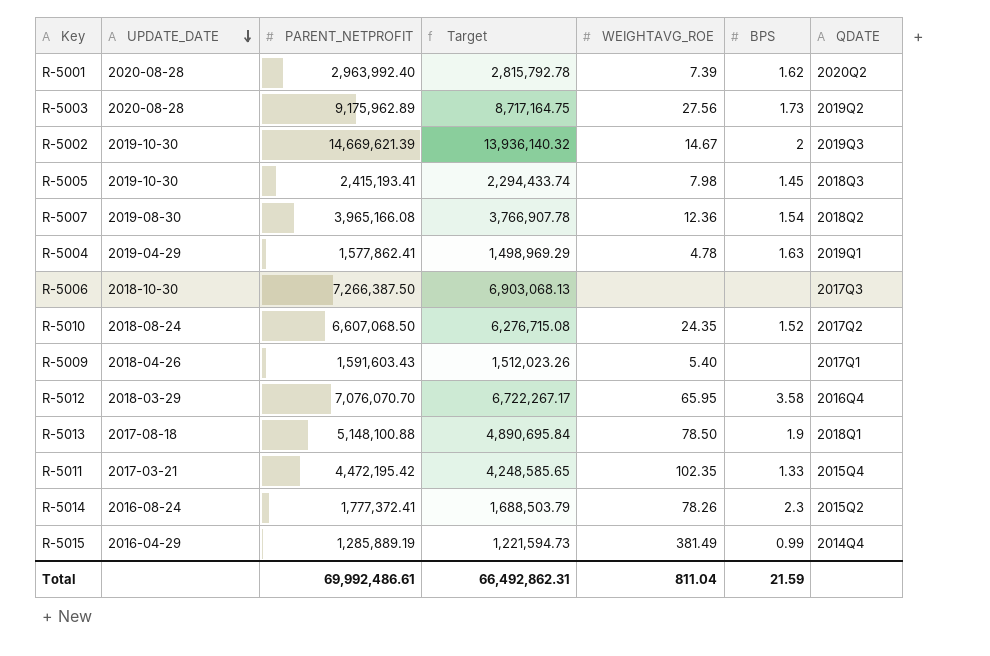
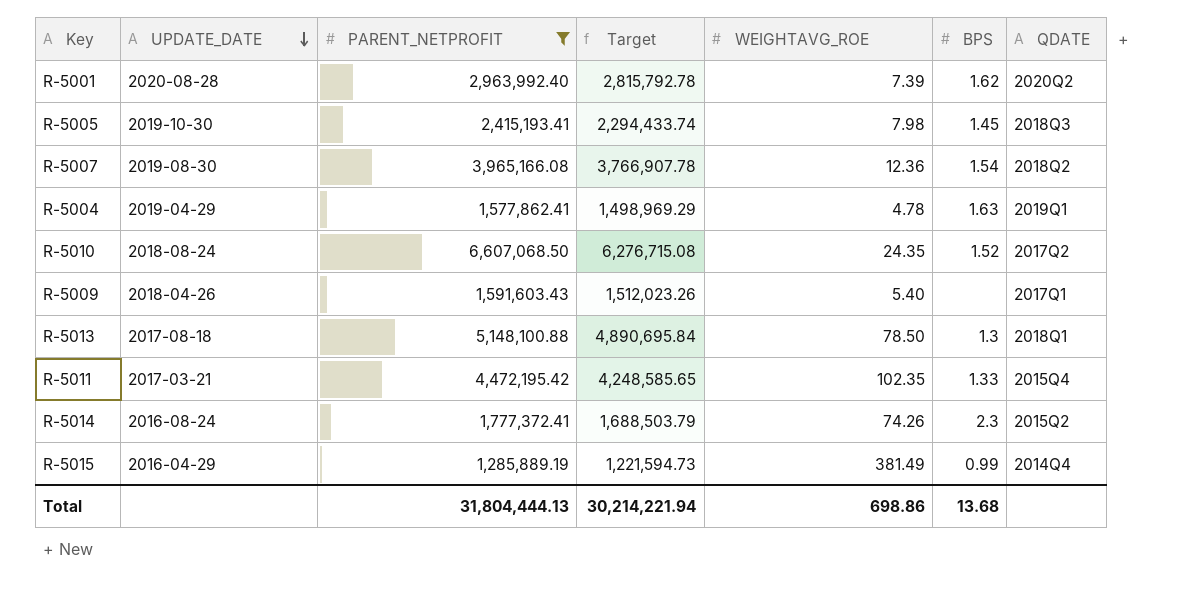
filter: none -> PARENT_NETPROFIT <= 6,607,068.50
R-5013 | BPS: 1.9 -> 1.3
R-5014 | WEIGHTAVG_ROE: 78.26 -> 74.26
Total | PARENT_NETPROFIT: 69,992,486.61 -> 31,804,444.13
Total | Target: 66,492,862.31 -> 30,214,221.94
Total | WEIGHTAVG_ROE: 811.04 -> 698.86
Total | BPS: 21.59 -> 13.68

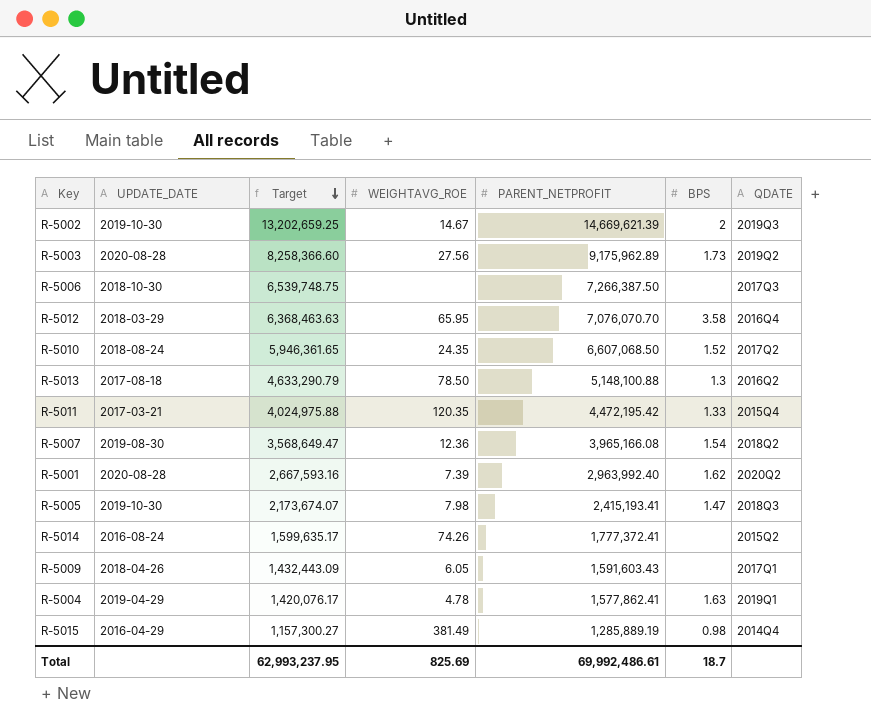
filter: PARENT_NETPROFIT <= 6,607,068.50 -> none
row order: UPDATE_DATE descending -> Target descending
column Target | formula: [PARENT_NETPROFIT] * 0.95 -> [PARENT_NETPROFIT] * 0.9
column PARENT_NETPROFIT | position: 3 -> 5
R-5013 | QDATE: 2018Q1 -> 2016Q2
R-5011 | WEIGHTAVG_ROE: 102.35 -> 120.35
R-5005 | BPS: 1.45 -> 1.47
R-5014 | BPS: 2.3 -> none
R-5009 | WEIGHTAVG_ROE: 5.40 -> 6.05
R-5015 | BPS: 0.99 -> 0.98
Total | Target: 30,214,221.94 -> 62,993,237.95
Total | WEIGHTAVG_ROE: 698.86 -> 825.69
Total | PARENT_NETPROFIT: 31,804,444.13 -> 69,992,486.61
Total | BPS: 13.68 -> 18.7

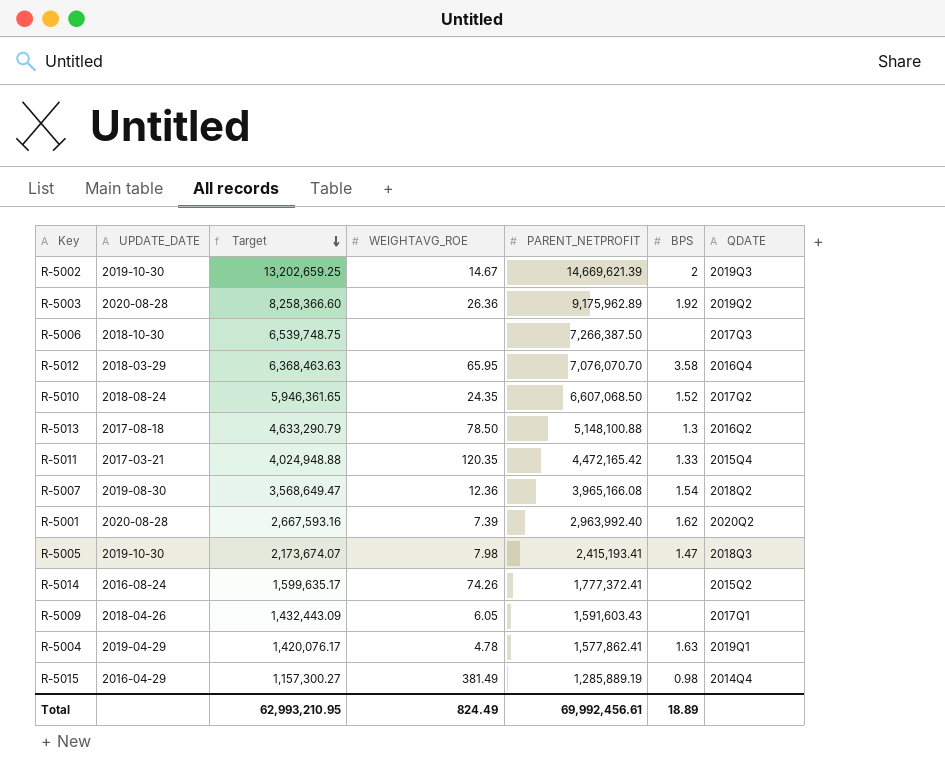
R-5003 | WEIGHTAVG_ROE: 27.56 -> 26.36
R-5003 | BPS: 1.73 -> 1.92
R-5011 | Target: 4,024,975.88 -> 4,024,948.88
R-5011 | PARENT_NETPROFIT: 4,472,195.42 -> 4,472,165.42
Total | Target: 62,993,237.95 -> 62,993,210.95
Total | WEIGHTAVG_ROE: 825.69 -> 824.49
Total | PARENT_NETPROFIT: 69,992,486.61 -> 69,992,456.61
Total | BPS: 18.7 -> 18.89

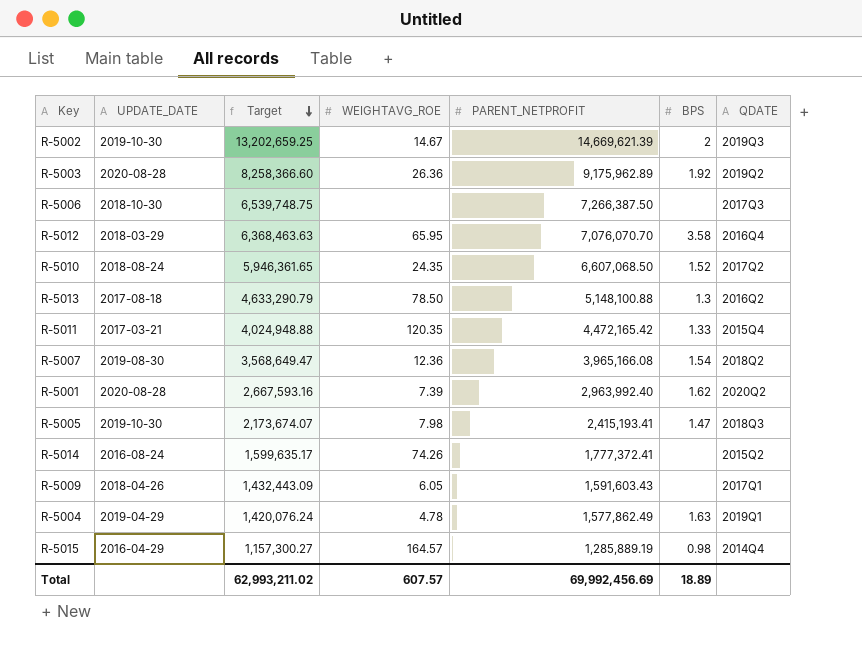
R-5004 | Target: 1,420,076.17 -> 1,420,076.24
R-5004 | PARENT_NETPROFIT: 1,577,862.41 -> 1,577,862.49
R-5015 | WEIGHTAVG_ROE: 381.49 -> 164.57
Total | Target: 62,993,210.95 -> 62,993,211.02
Total | WEIGHTAVG_ROE: 824.49 -> 607.57
Total | PARENT_NETPROFIT: 69,992,456.61 -> 69,992,456.69

